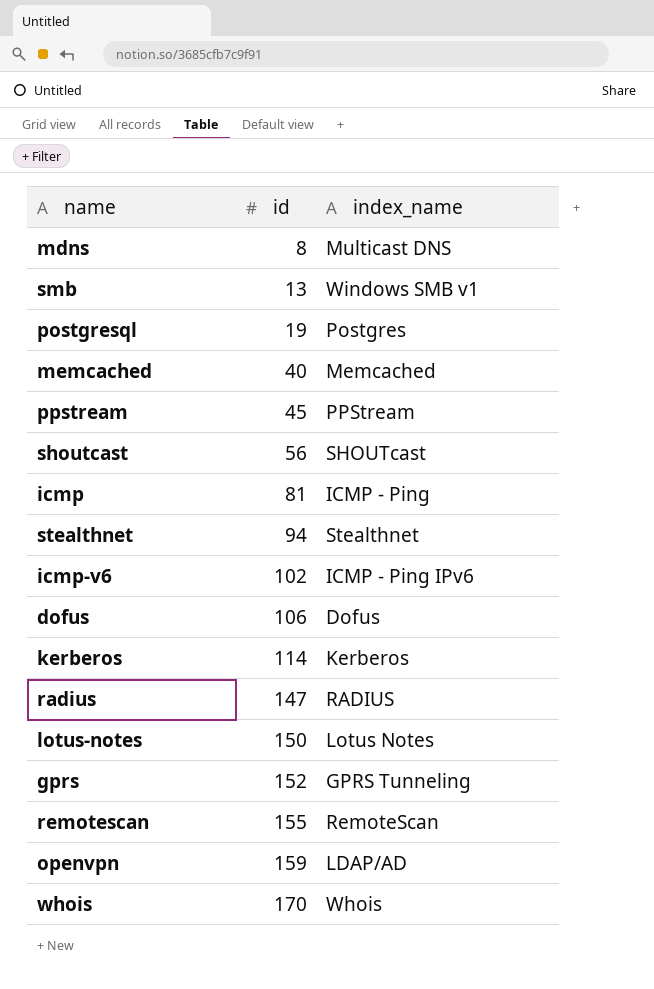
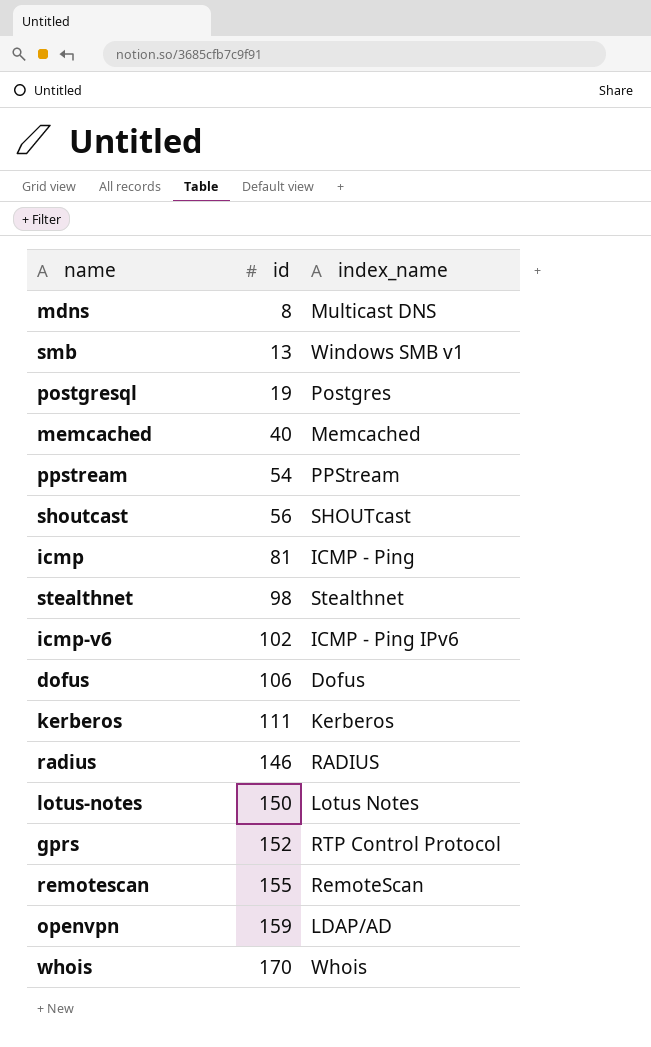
ppstream | id: 45 -> 54
stealthnet | id: 94 -> 98
kerberos | id: 114 -> 111
radius | id: 147 -> 146
gprs | index_name: GPRS Tunneling -> RTP Control Protocol

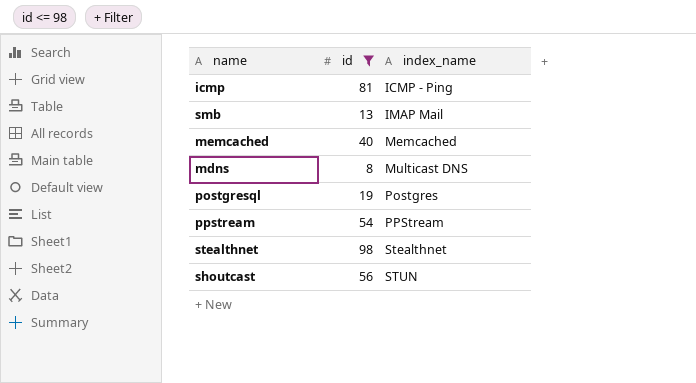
filter: none -> id <= 98
row order: id ascending -> index_name ascending
smb | index_name: Windows SMB v1 -> IMAP Mail
shoutcast | index_name: SHOUTcast -> STUN

